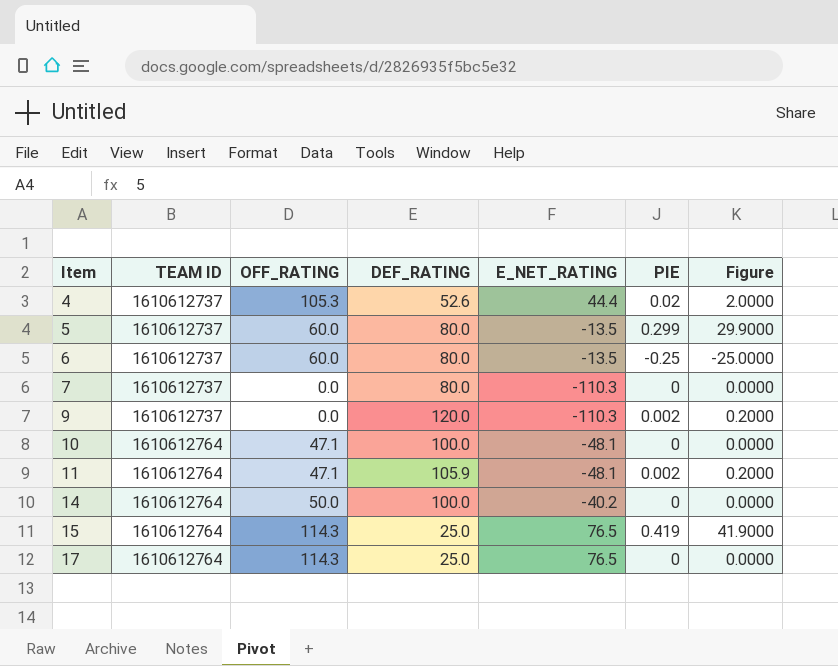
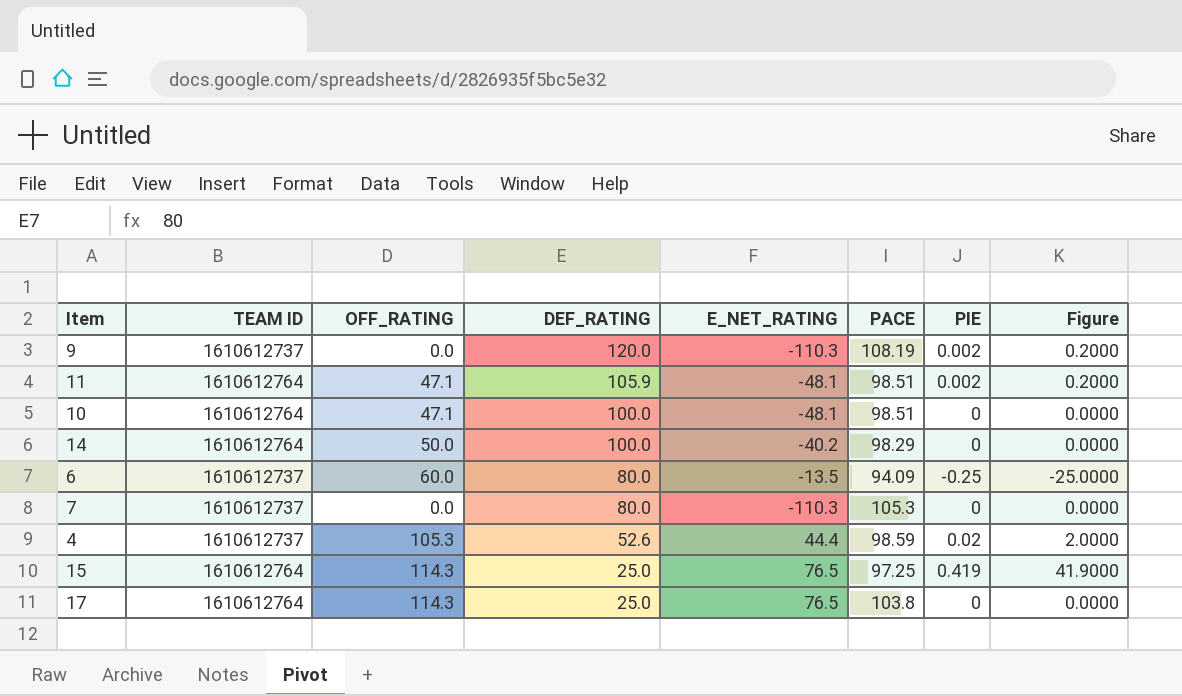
row order: Item ascending -> DEF_RATING descending
column PACE | position: none -> 6
row 5: 1610612737 | 60.0 | 80.0 | -13.5 | 0.299 | 29.9000 -> none

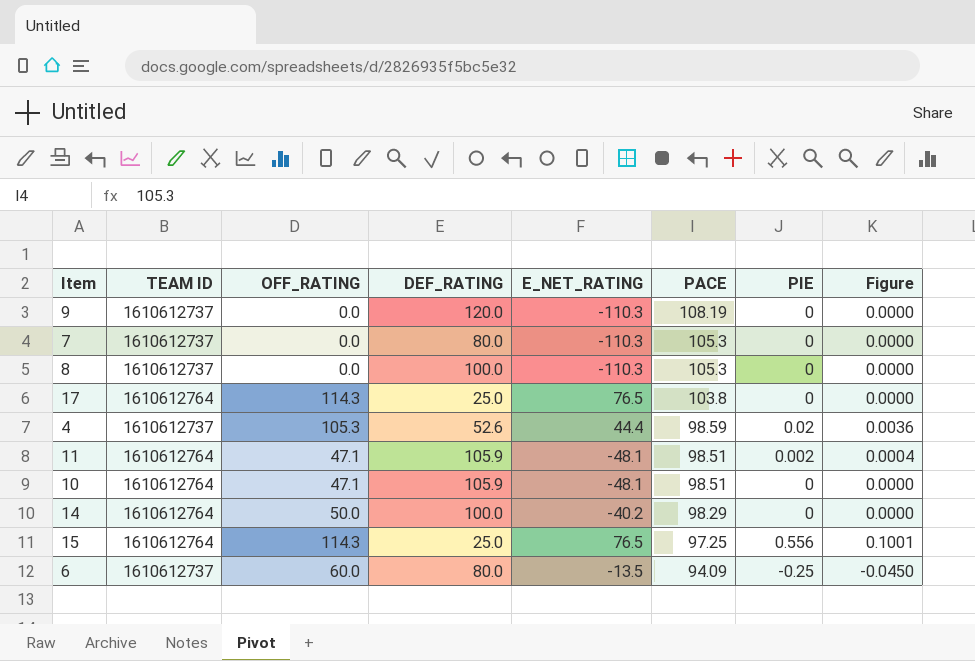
row order: DEF_RATING descending -> PACE descending
column Figure | formula: [PIE] * 100 -> [PIE] * 0.18
9 | PIE: 0.002 -> 0
row 8: none -> 1610612737 | 0.0 | 100.0 | -110.3 | 105.3 | 0 | 0.0000
10 | DEF_RATING: 100.0 -> 105.9
15 | PIE: 0.419 -> 0.556

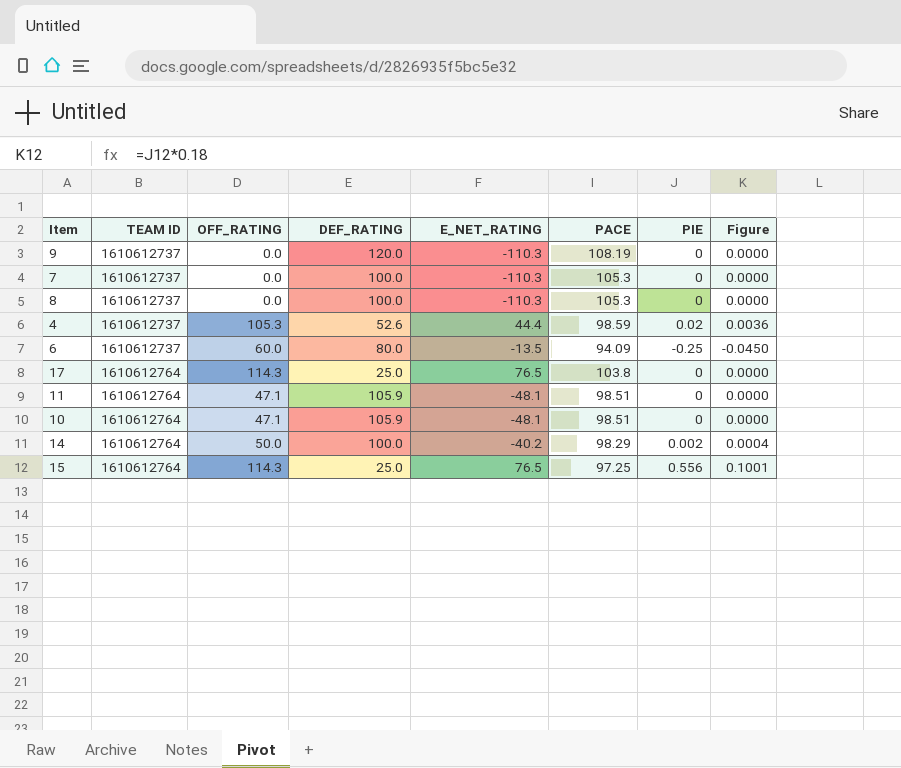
row order: PACE descending -> TEAM ID ascending
7 | DEF_RATING: 80.0 -> 100.0
11 | PIE: 0.002 -> 0
11 | Figure: 0.0004 -> 0.0000
14 | PIE: 0 -> 0.002
14 | Figure: 0.0000 -> 0.0004

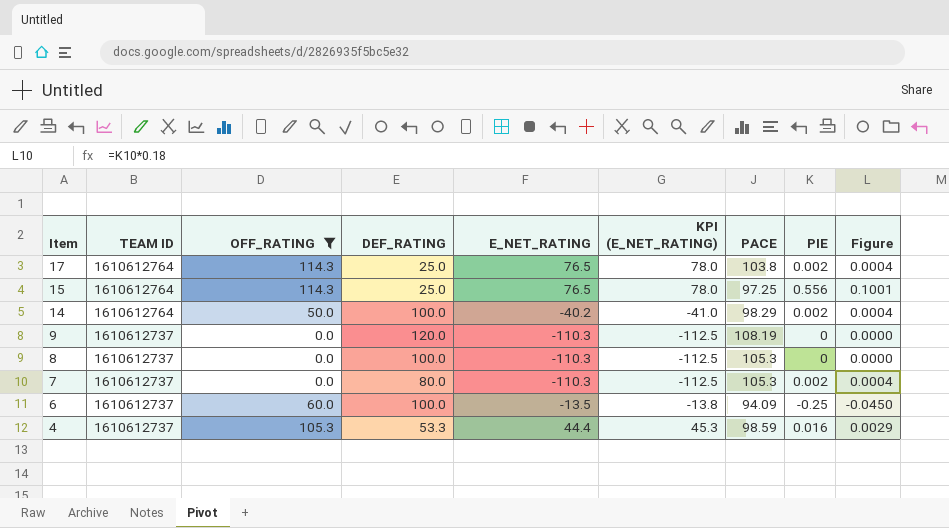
filter: none -> OFF_RATING != 47.1
row order: TEAM ID ascending -> Item descending
column KPI (E_NET_RATING) | formula: none -> [E_NET_RATING] * 1.02
17 | PIE: 0 -> 0.002
17 | Figure: 0.0000 -> 0.0004
7 | DEF_RATING: 100.0 -> 80.0
7 | PIE: 0 -> 0.002
7 | Figure: 0.0000 -> 0.0004
6 | DEF_RATING: 80.0 -> 100.0
4 | DEF_RATING: 52.6 -> 53.3
4 | PIE: 0.02 -> 0.016
4 | Figure: 0.0036 -> 0.0029

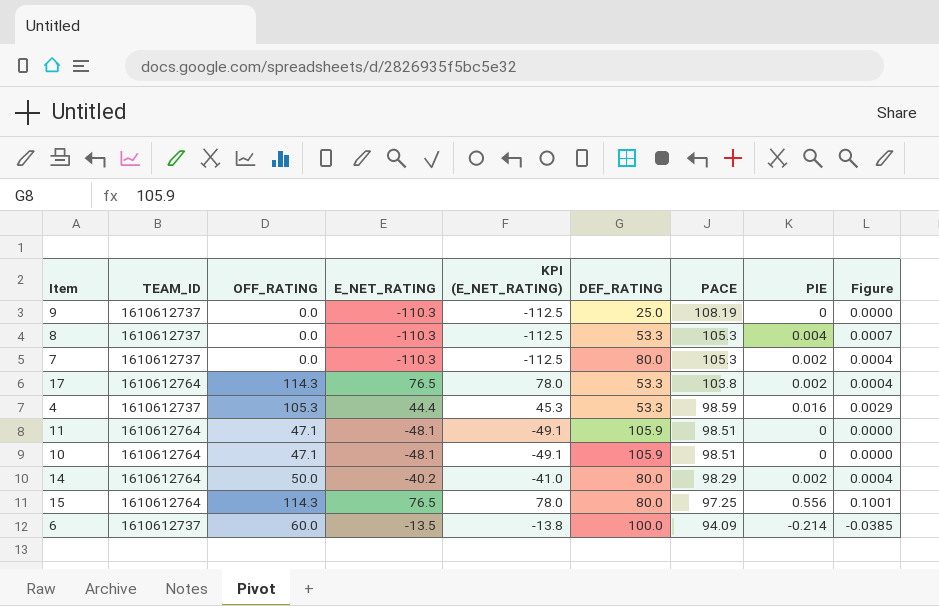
filter: OFF_RATING != 47.1 -> none
row order: Item descending -> PACE descending
column name: TEAM ID -> TEAM_ID
column DEF_RATING | position: 4 -> 6
9 | DEF_RATING: 120.0 -> 25.0
8 | DEF_RATING: 100.0 -> 53.3
8 | PIE: 0 -> 0.004
8 | Figure: 0.0000 -> 0.0007
17 | DEF_RATING: 25.0 -> 53.3
14 | DEF_RATING: 100.0 -> 80.0
15 | DEF_RATING: 25.0 -> 80.0
6 | PIE: -0.25 -> -0.214
6 | Figure: -0.0450 -> -0.0385

